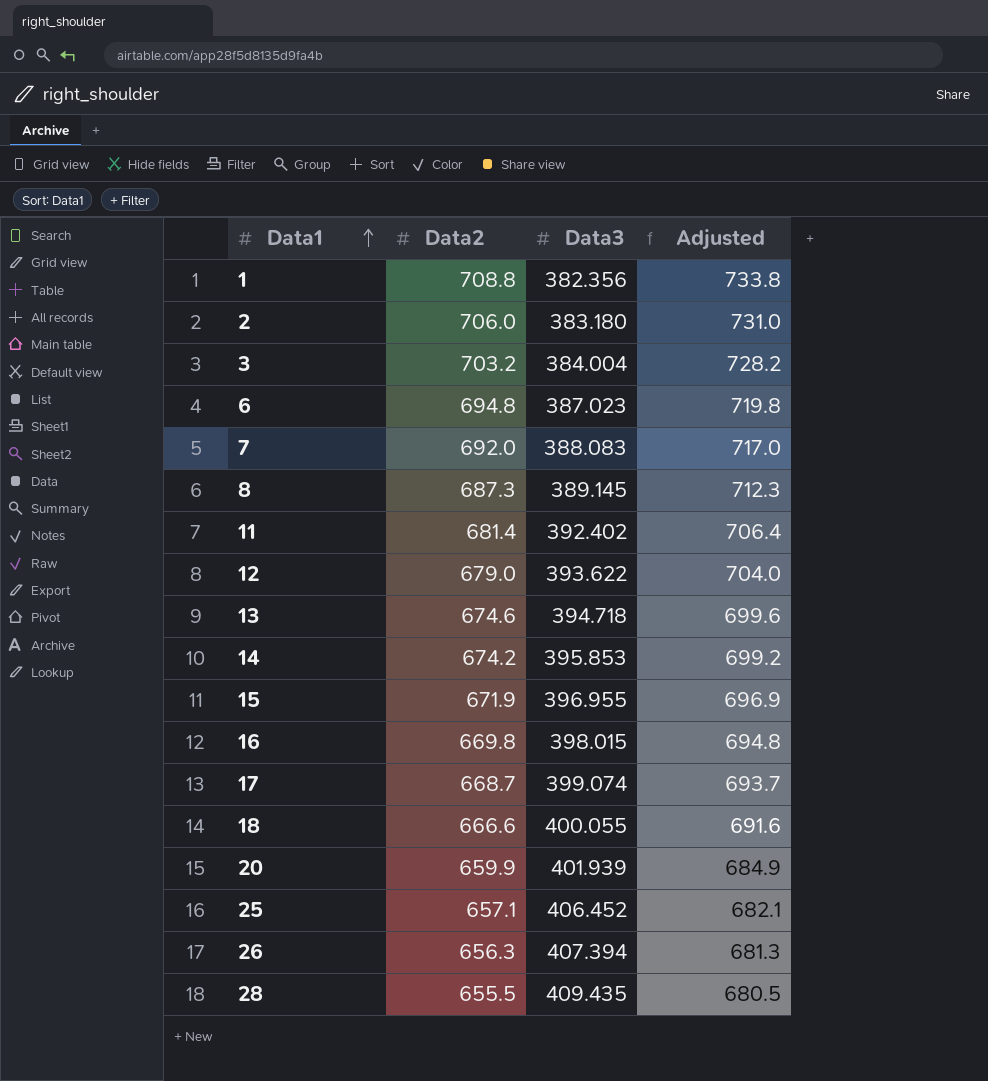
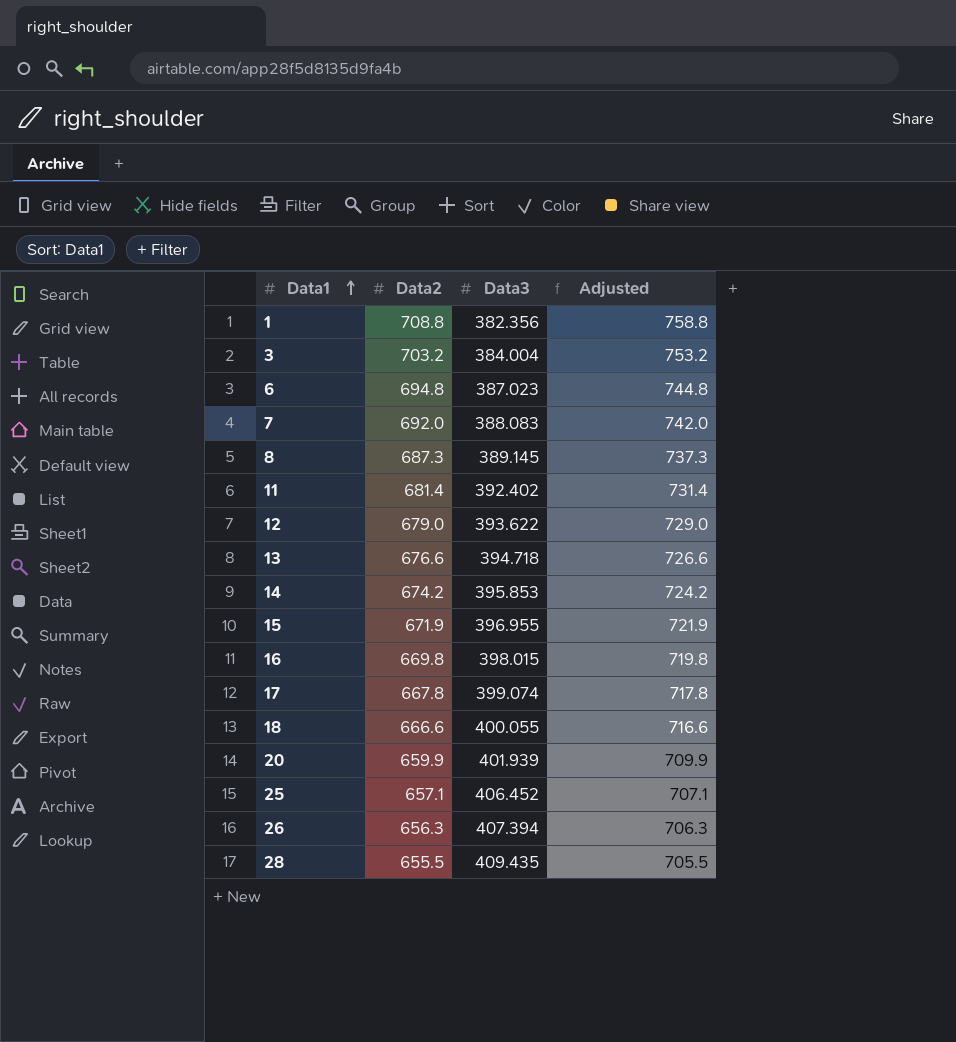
column Adjusted | formula: [Data2] + 25 -> [Data2] + 50
row 2: 706.0 | 383.180 | 731.0 -> none
13 | Data2: 674.6 -> 676.6
17 | Data2: 668.7 -> 667.8

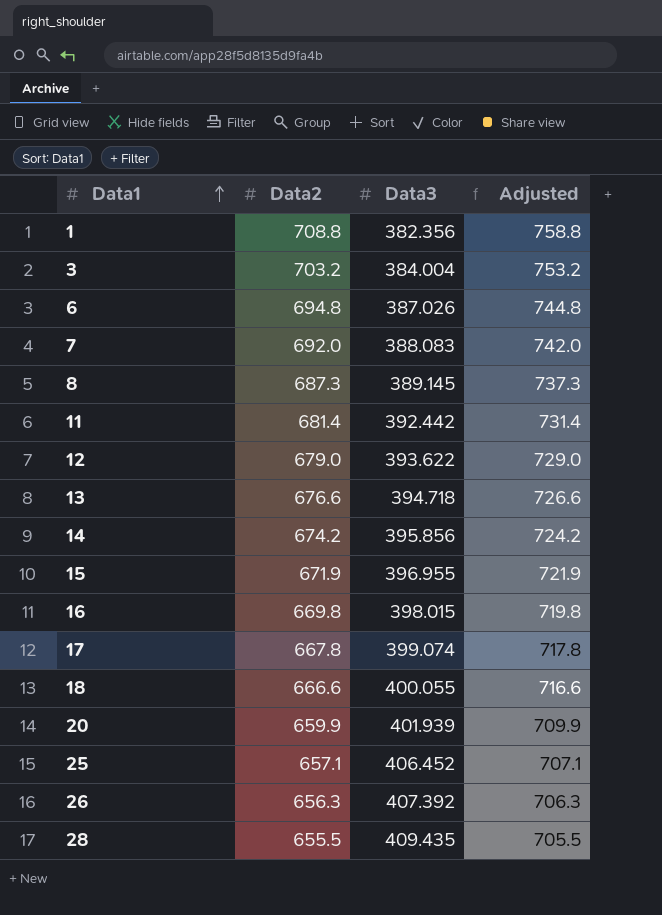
6 | Data3: 387.023 -> 387.026
11 | Data3: 392.402 -> 392.442
14 | Data3: 395.853 -> 395.856
26 | Data3: 407.394 -> 407.392

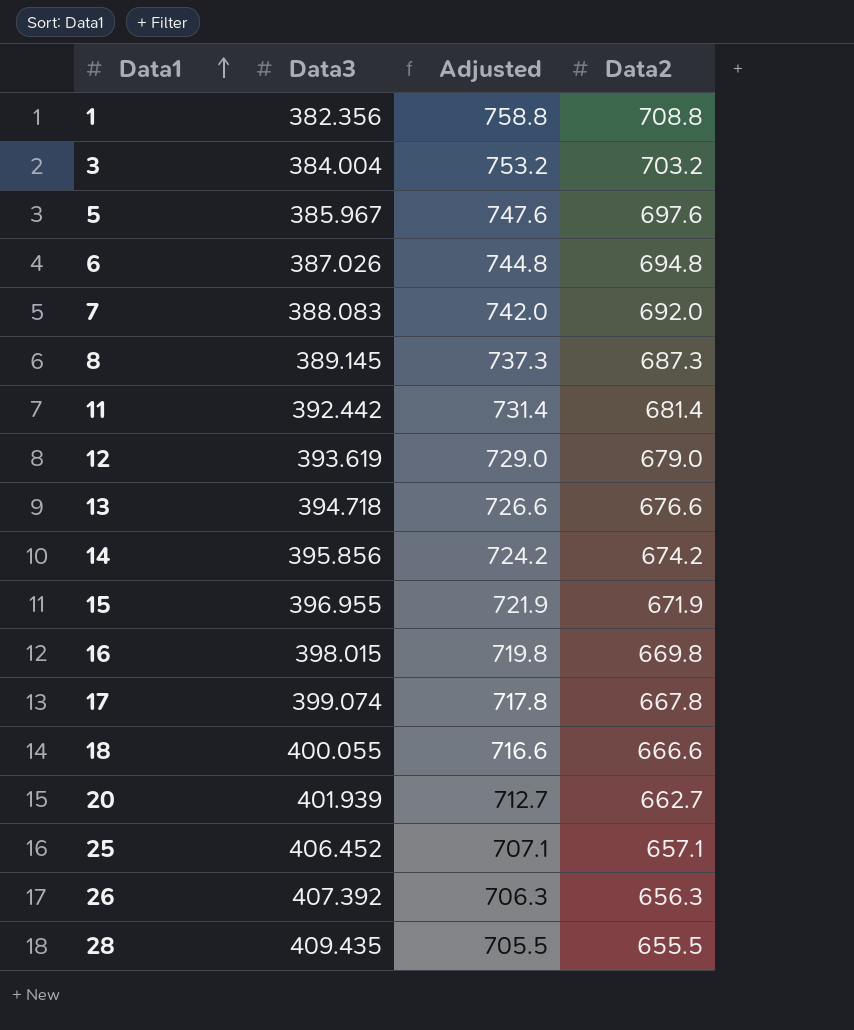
column Data2 | position: 2 -> 4
row 5: none -> 385.967 | 747.6 | 697.6
12 | Data3: 393.622 -> 393.619
20 | Adjusted: 709.9 -> 712.7
20 | Data2: 659.9 -> 662.7

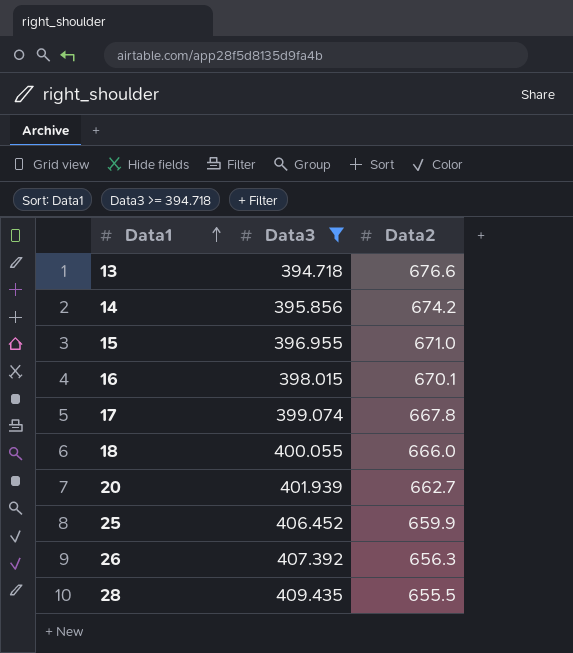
filter: none -> Data3 >= 394.718
column Adjusted | formula: [Data2] + 50 -> none
15 | Data2: 671.9 -> 671.0
16 | Data2: 669.8 -> 670.1
18 | Data2: 666.6 -> 666.0
25 | Data2: 657.1 -> 659.9

